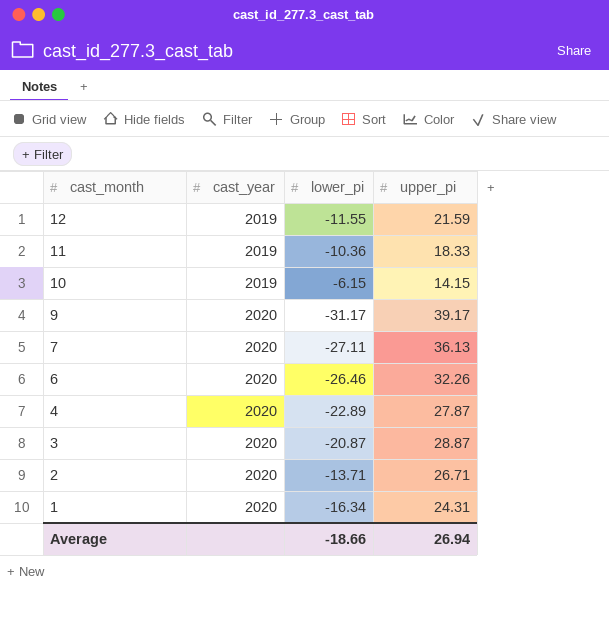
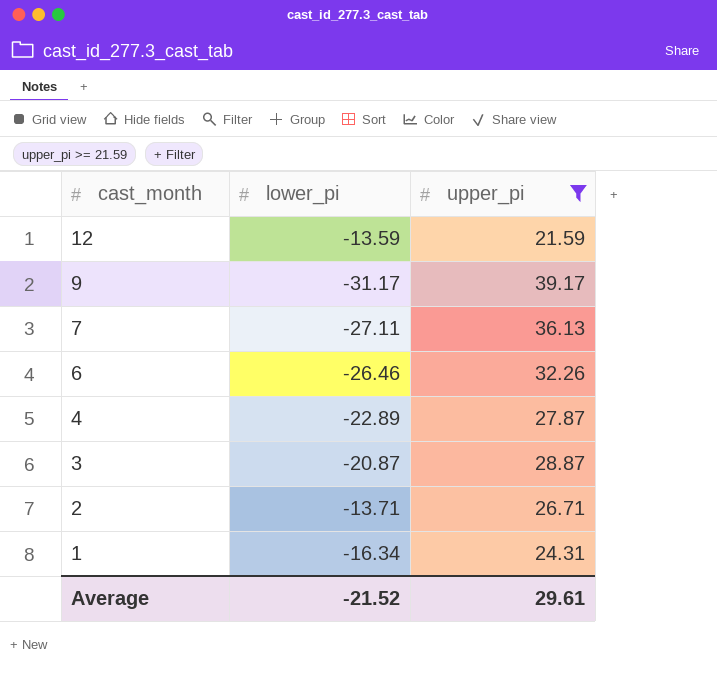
filter: none -> upper_pi >= 21.59
column cast_year | position: 2 -> none
12 | lower_pi: -11.55 -> -13.59
Average | lower_pi: -18.66 -> -21.52
Average | upper_pi: 26.94 -> 29.61

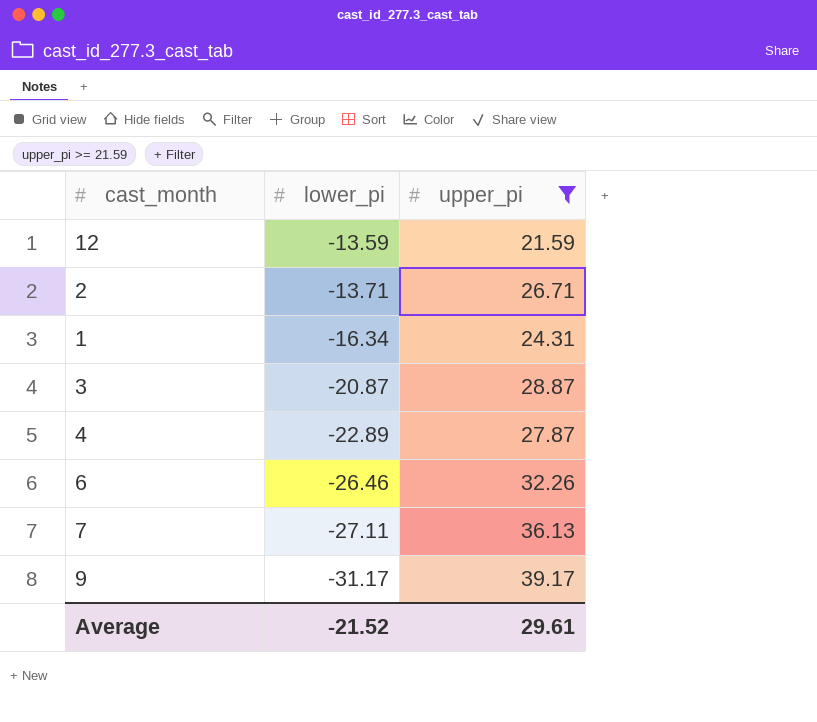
row order: cast_month descending -> lower_pi descending

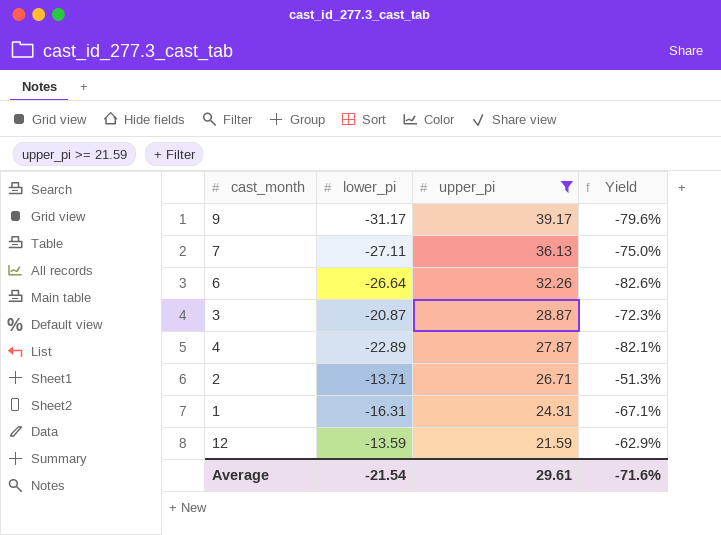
row order: lower_pi descending -> upper_pi descending
column Yield | formula: none -> [lower_pi] / [upper_pi]
6 | lower_pi: -26.46 -> -26.64
1 | lower_pi: -16.34 -> -16.31
Average | lower_pi: -21.52 -> -21.54

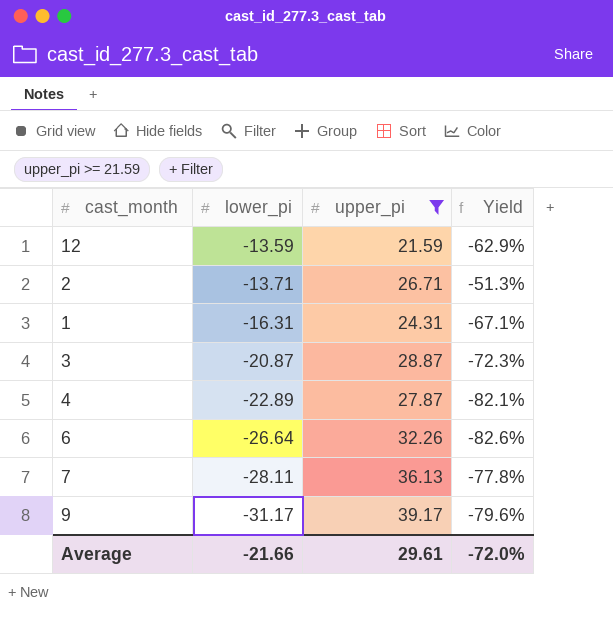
row order: upper_pi descending -> lower_pi descending
7 | lower_pi: -27.11 -> -28.11
7 | Yield: -75.0% -> -77.8%
Average | lower_pi: -21.54 -> -21.66
Average | Yield: -71.6% -> -72.0%

